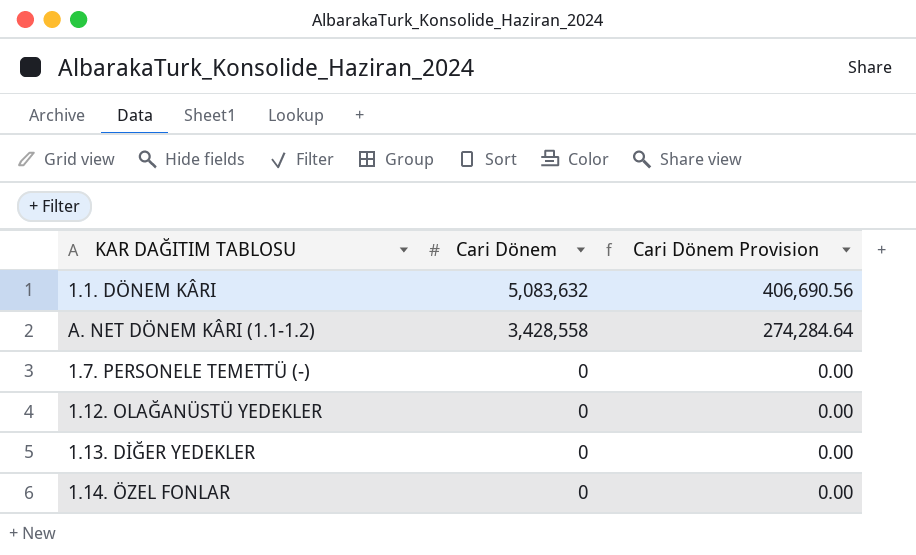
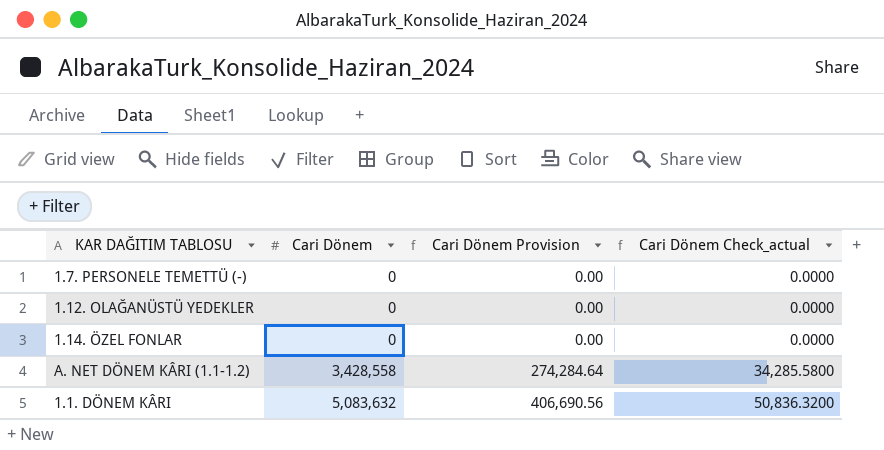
row order: Cari Dönem descending -> Cari Dönem ascending
column Cari Dönem Check_actual | formula: none -> [Cari Dönem] * 0.01
row 1.13. DİĞER YEDEKLER: 0 | 0.00 -> none

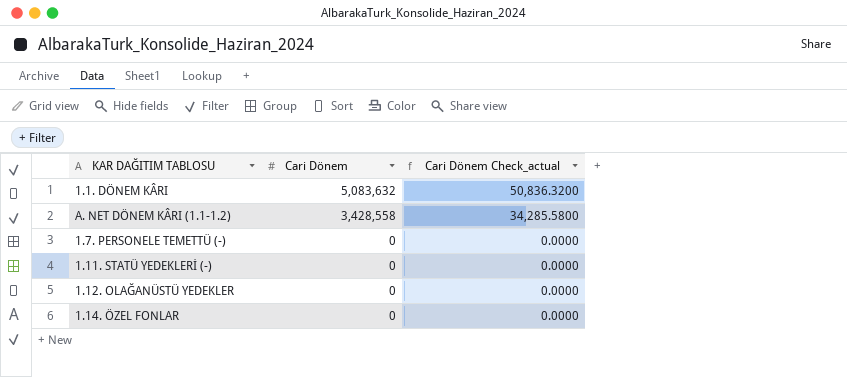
row order: Cari Dönem ascending -> Cari Dönem descending
column Cari Dönem Provision | formula: [Cari Dönem] * 0.08 -> none
row 1.11. STATÜ YEDEKLERİ (-): none -> 0 | 0.0000

